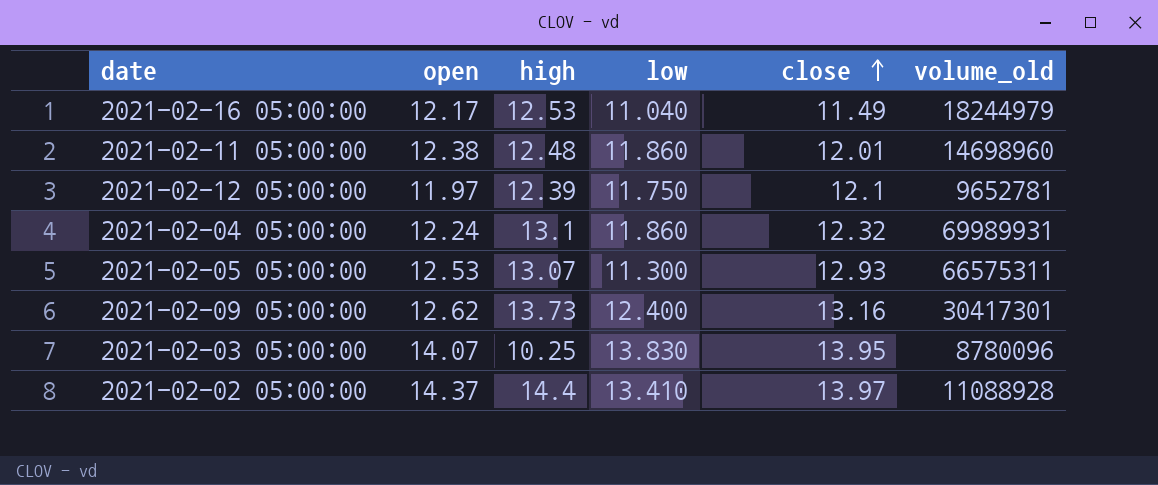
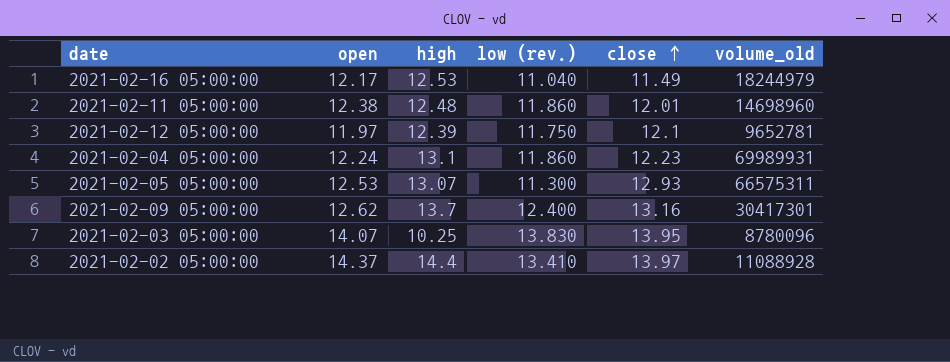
column name: low -> low (rev.)
2021-02-04 05:00:00 | close: 12.32 -> 12.23
2021-02-09 05:00:00 | high: 13.73 -> 13.7

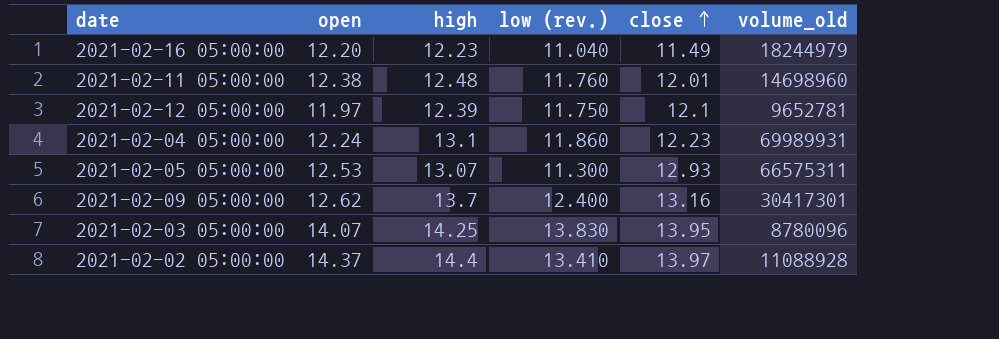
2021-02-16 05:00:00 | open: 12.17 -> 12.20
2021-02-16 05:00:00 | high: 12.53 -> 12.23
2021-02-11 05:00:00 | low (rev.): 11.860 -> 11.760
2021-02-03 05:00:00 | high: 10.25 -> 14.25

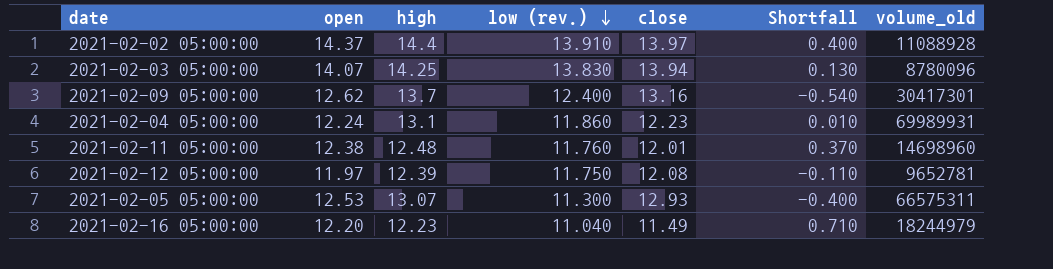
row order: close ascending -> low (rev.) descending
column Shortfall | formula: none -> [open] - [close]
2021-02-02 05:00:00 | low (rev.): 13.410 -> 13.910
2021-02-03 05:00:00 | close: 13.95 -> 13.94
2021-02-12 05:00:00 | close: 12.1 -> 12.08

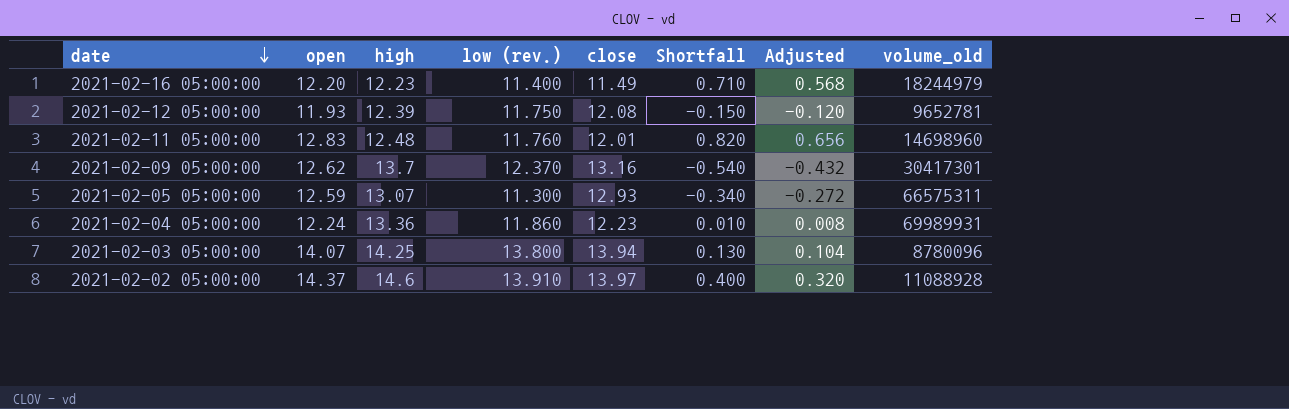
row order: low (rev.) descending -> date descending
column Adjusted | formula: none -> [Shortfall] * 0.8
2021-02-16 05:00:00 | low (rev.): 11.040 -> 11.400
2021-02-12 05:00:00 | open: 11.97 -> 11.93
2021-02-12 05:00:00 | Shortfall: -0.110 -> -0.150
2021-02-11 05:00:00 | open: 12.38 -> 12.83
2021-02-11 05:00:00 | Shortfall: 0.370 -> 0.820
2021-02-09 05:00:00 | low (rev.): 12.400 -> 12.370
2021-02-05 05:00:00 | open: 12.53 -> 12.59
2021-02-05 05:00:00 | Shortfall: -0.400 -> -0.340
2021-02-04 05:00:00 | high: 13.1 -> 13.36
2021-02-03 05:00:00 | low (rev.): 13.830 -> 13.800
2021-02-02 05:00:00 | high: 14.4 -> 14.6

